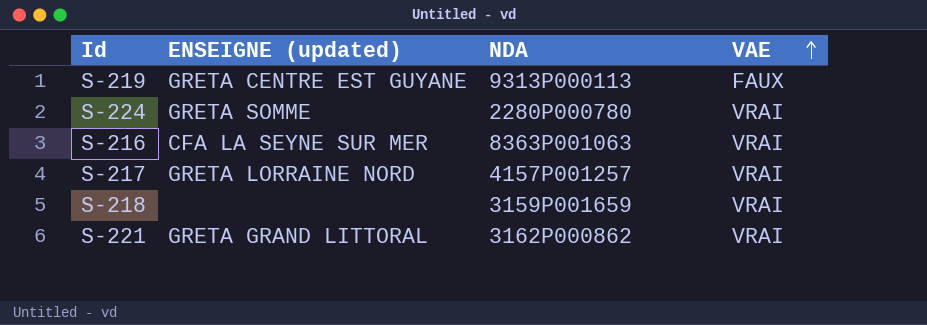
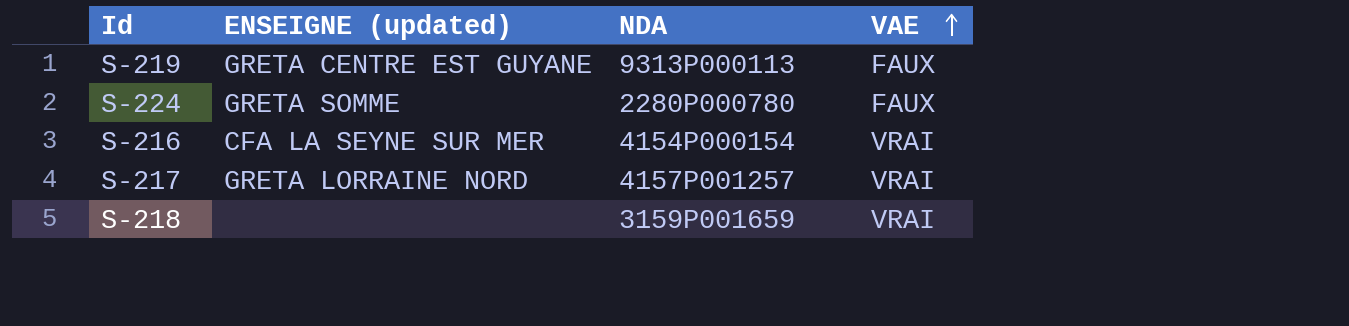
row S-221: GRETA GRAND LITTORAL | 3162P000862 | VRAI -> none
S-224 | VAE: VRAI -> FAUX
S-216 | NDA: 8363P001063 -> 4154P000154

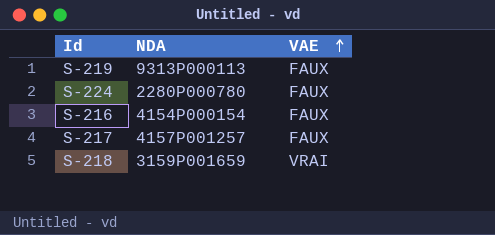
column ENSEIGNE (updated) | position: 2 -> none
S-216 | VAE: VRAI -> FAUX
S-217 | VAE: VRAI -> FAUX

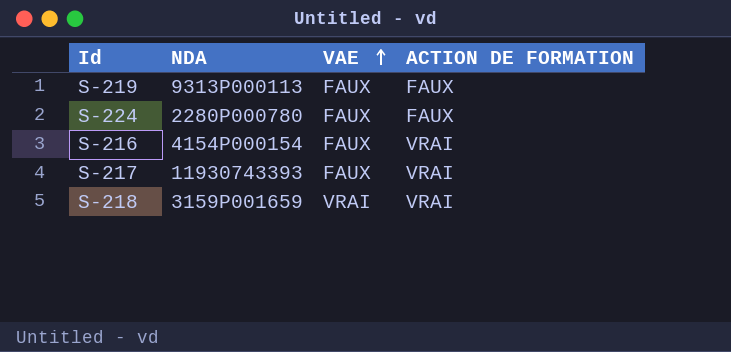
column ACTION DE FORMATION | position: none -> 4
S-217 | NDA: 4157P001257 -> 11930743393

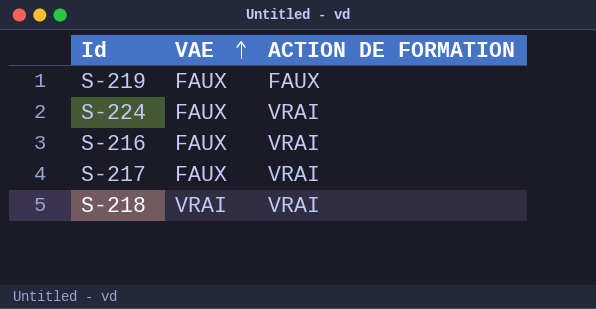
column NDA | position: 2 -> none
S-224 | ACTION DE FORMATION: FAUX -> VRAI

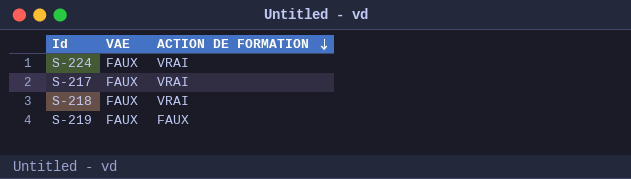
row order: VAE ascending -> ACTION DE FORMATION descending
row S-216: FAUX | VRAI -> none
S-218 | VAE: VRAI -> FAUX

